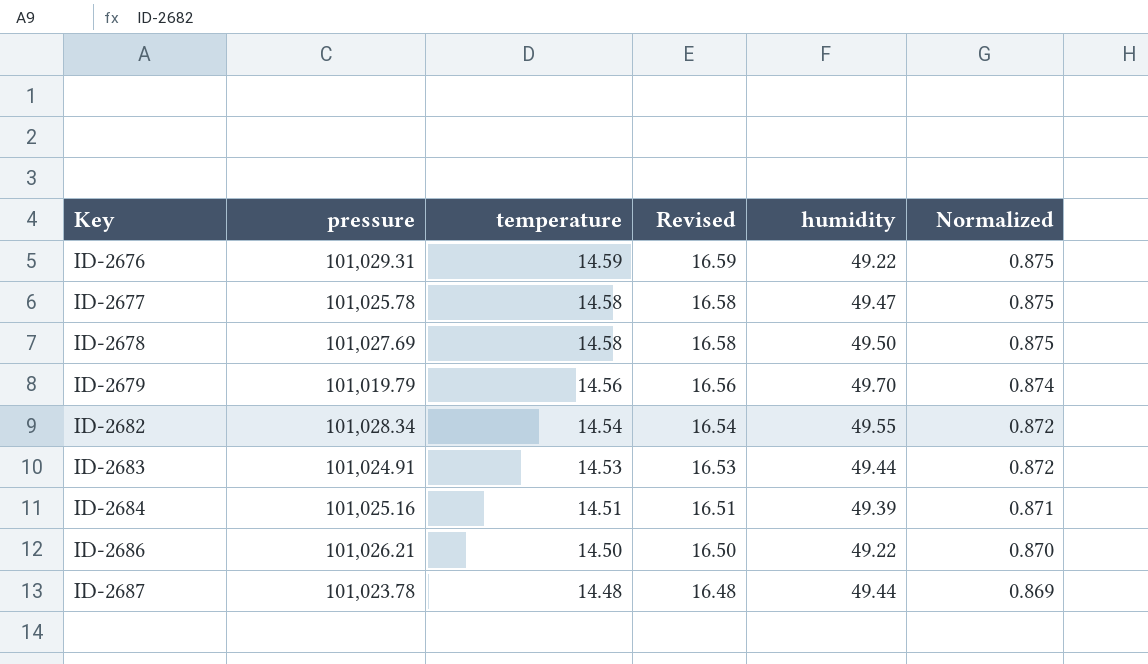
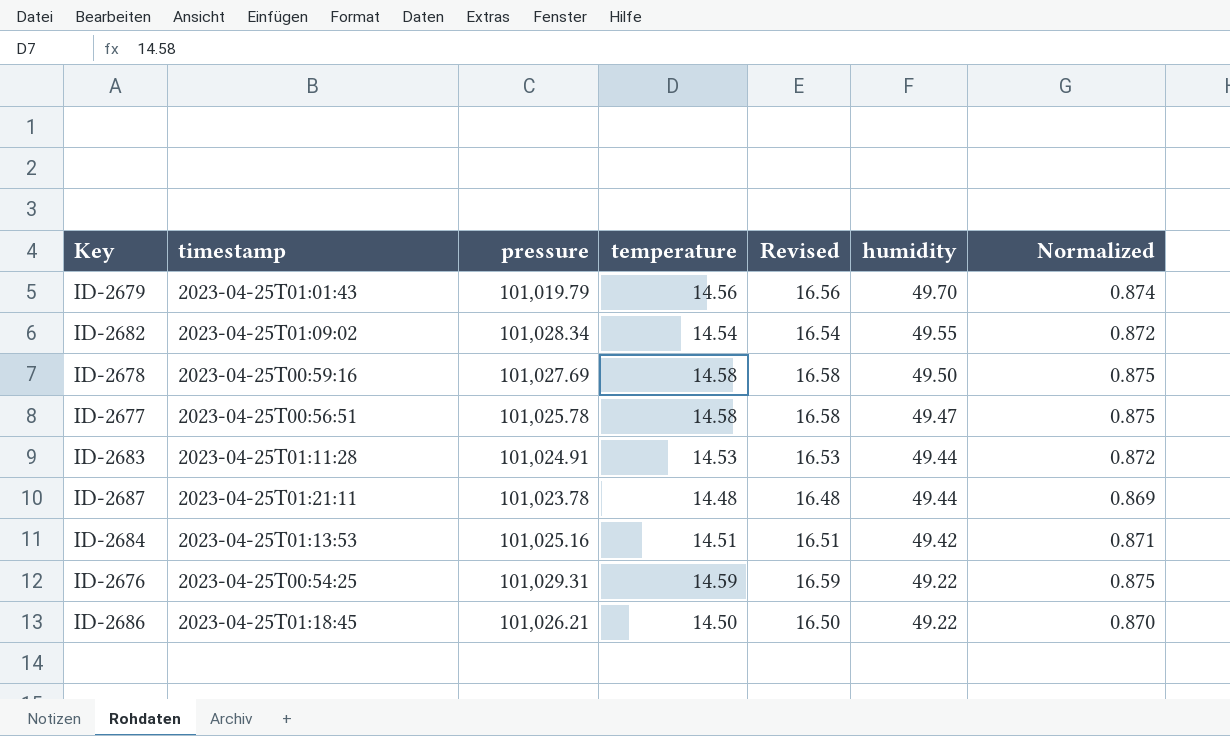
row order: Key ascending -> humidity descending
column timestamp | position: none -> 2
ID-2684 | humidity: 49.39 -> 49.42

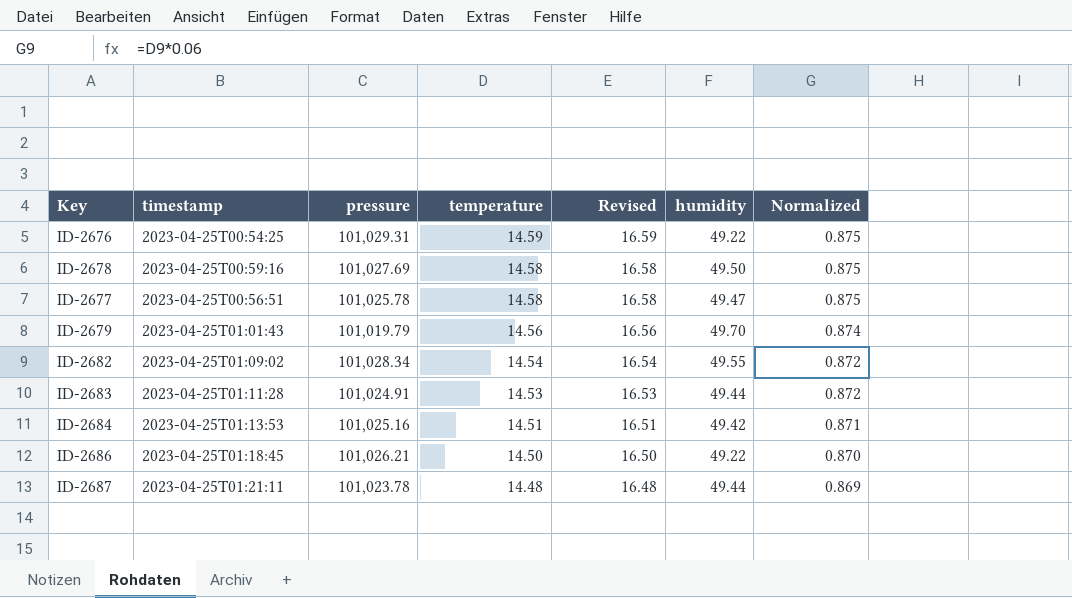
row order: humidity descending -> temperature descending

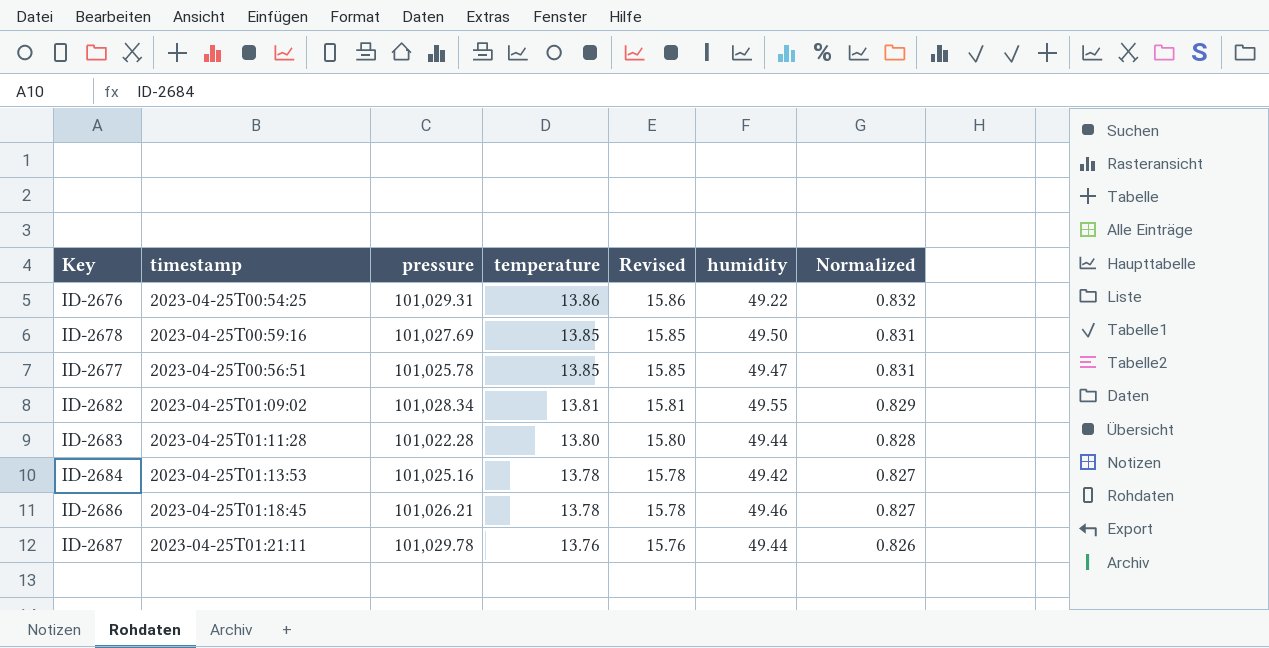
row ID-2679: 2023-04-25T01:01:43 | 101,019.79 | 14.56 | 16.56 | 49.70 | 0.874 -> none
ID-2676 | temperature: 14.59 -> 13.86
ID-2676 | Revised: 16.59 -> 15.86
ID-2676 | Normalized: 0.875 -> 0.832
ID-2678 | temperature: 14.58 -> 13.85
ID-2678 | Revised: 16.58 -> 15.85
ID-2678 | Normalized: 0.875 -> 0.831
ID-2677 | temperature: 14.58 -> 13.85
ID-2677 | Revised: 16.58 -> 15.85
ID-2677 | Normalized: 0.875 -> 0.831
ID-2682 | temperature: 14.54 -> 13.81
ID-2682 | Revised: 16.54 -> 15.81
ID-2682 | Normalized: 0.872 -> 0.829
ID-2683 | pressure: 101,024.91 -> 101,022.28
ID-2683 | temperature: 14.53 -> 13.80
ID-2683 | Revised: 16.53 -> 15.80
ID-2683 | Normalized: 0.872 -> 0.828
ID-2684 | temperature: 14.51 -> 13.78
ID-2684 | Revised: 16.51 -> 15.78
ID-2684 | Normalized: 0.871 -> 0.827
ID-2686 | temperature: 14.50 -> 13.78
ID-2686 | Revised: 16.50 -> 15.78
ID-2686 | humidity: 49.22 -> 49.46
ID-2686 | Normalized: 0.870 -> 0.827
ID-2687 | pressure: 101,023.78 -> 101,029.78
ID-2687 | temperature: 14.48 -> 13.76
ID-2687 | Revised: 16.48 -> 15.76
ID-2687 | Normalized: 0.869 -> 0.826

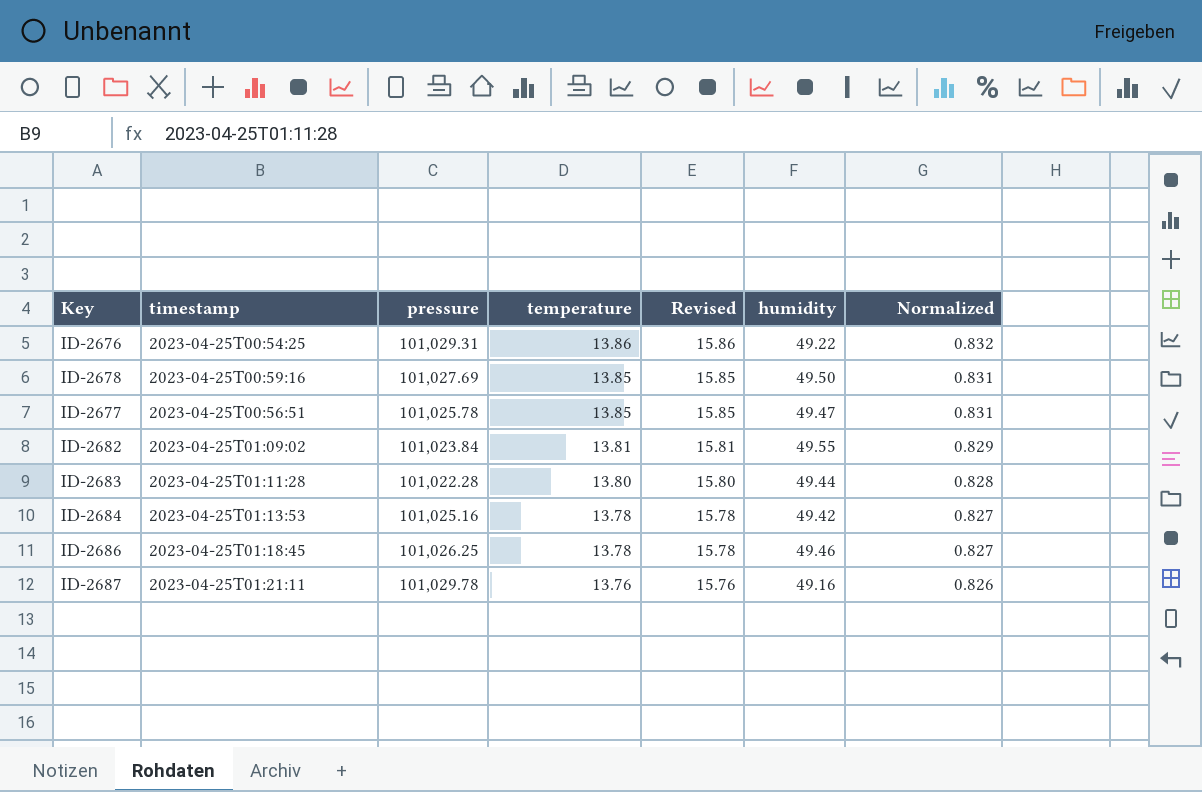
ID-2682 | pressure: 101,028.34 -> 101,023.84
ID-2686 | pressure: 101,026.21 -> 101,026.25
ID-2687 | humidity: 49.44 -> 49.16

